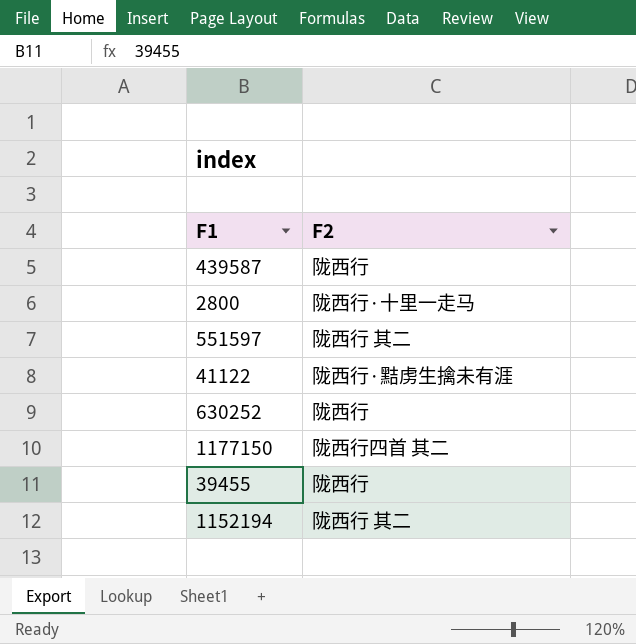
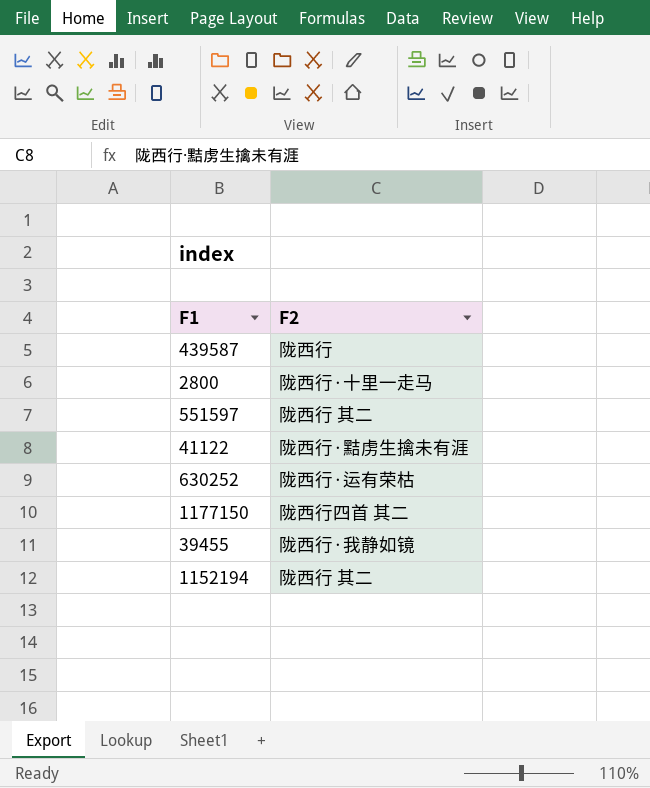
630252 | F2: 陇西行 -> 陇西行·运有荣枯
39455 | F2: 陇西行 -> 陇西行·我静如镜

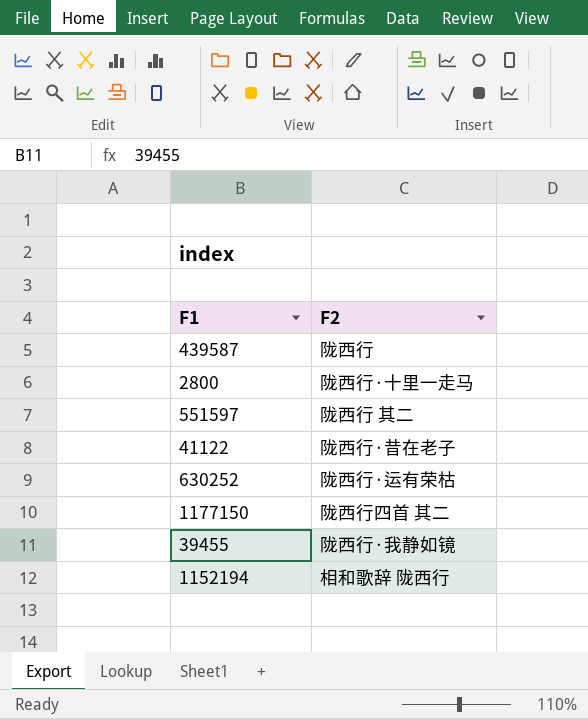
41122 | F2: 陇西行·黠虏生擒未有涯 -> 陇西行·昔在老子
1152194 | F2: 陇西行 其二 -> 相和歌辞 陇西行

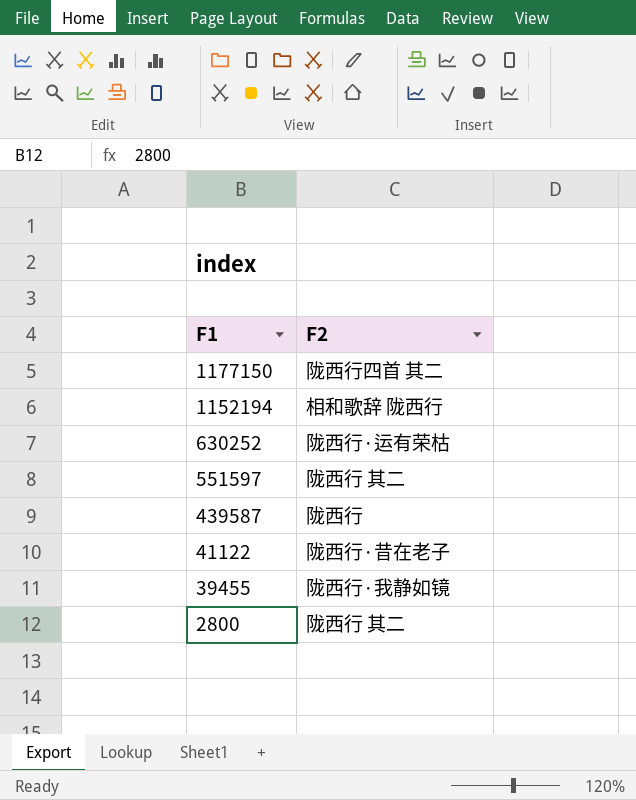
row order: none -> F1 descending
2800 | F2: 陇西行·十里一走马 -> 陇西行 其二

